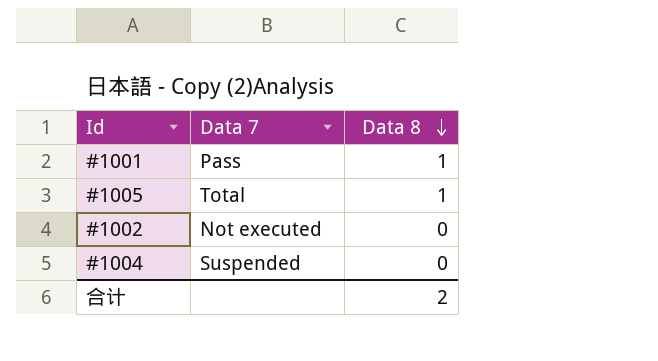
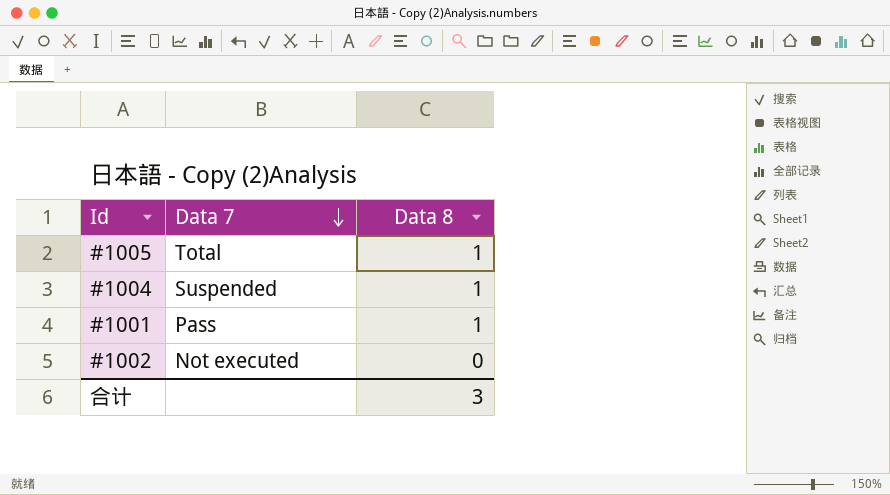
row order: Data 8 descending -> Data 7 descending
#1004 | Data 8: 0 -> 1
合计 | Data 8: 2 -> 3

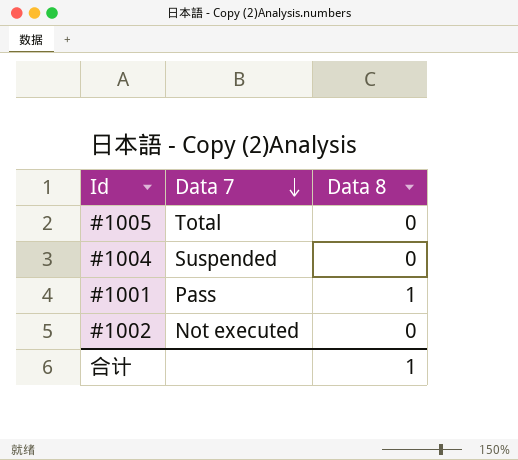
#1005 | Data 8: 1 -> 0
#1004 | Data 8: 1 -> 0
合计 | Data 8: 3 -> 1

